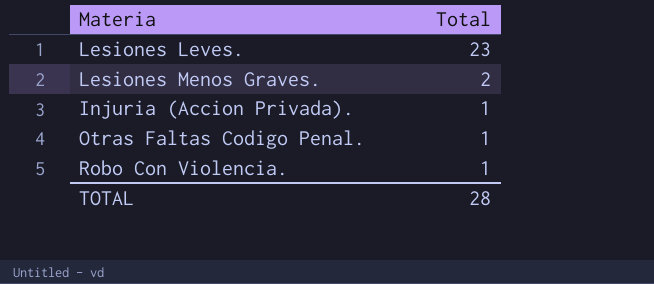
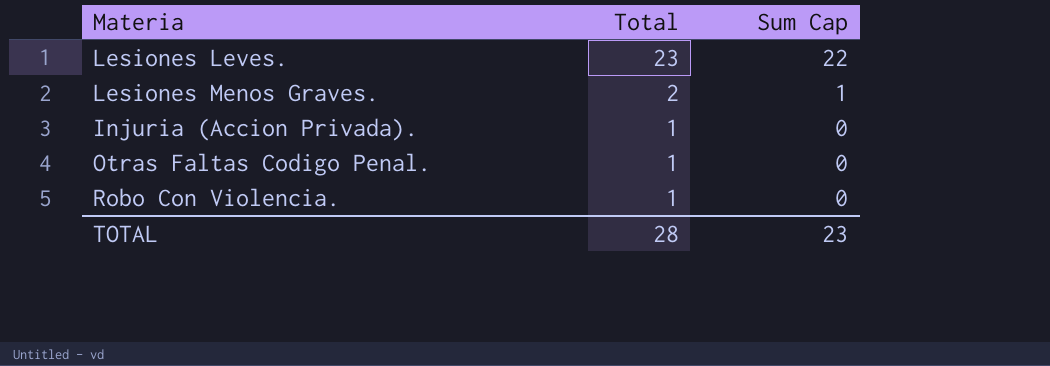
column Sum Cap | formula: none -> [Total] - 1

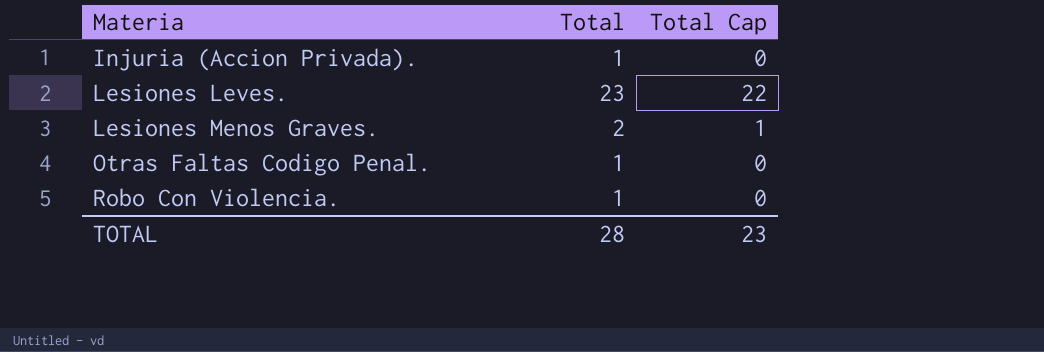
row order: Total descending -> Materia ascending
column name: Sum Cap -> Total Cap

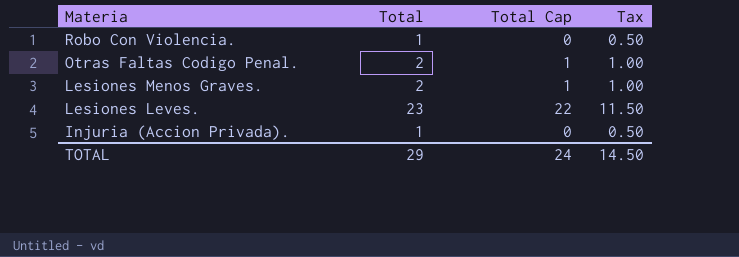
row order: Materia ascending -> Materia descending
column Tax | formula: none -> [Total] * 0.5
Otras Faltas Codigo Penal. | Total: 1 -> 2
Otras Faltas Codigo Penal. | Total Cap: 0 -> 1
TOTAL | Total: 28 -> 29
TOTAL | Total Cap: 23 -> 24

